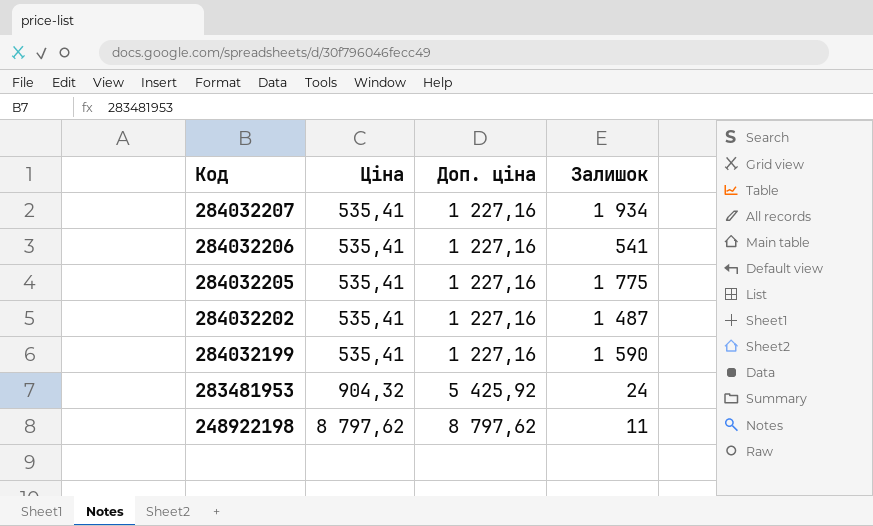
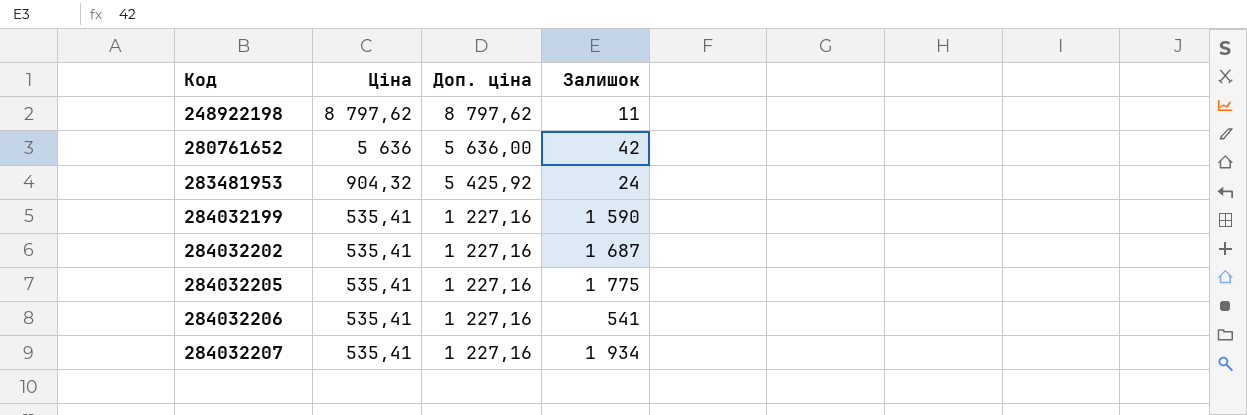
row order: Код descending -> Код ascending
row 280761652: none -> 5 636 | 5 636,00 | 42
284032202 | Залишок: 1 487 -> 1 687

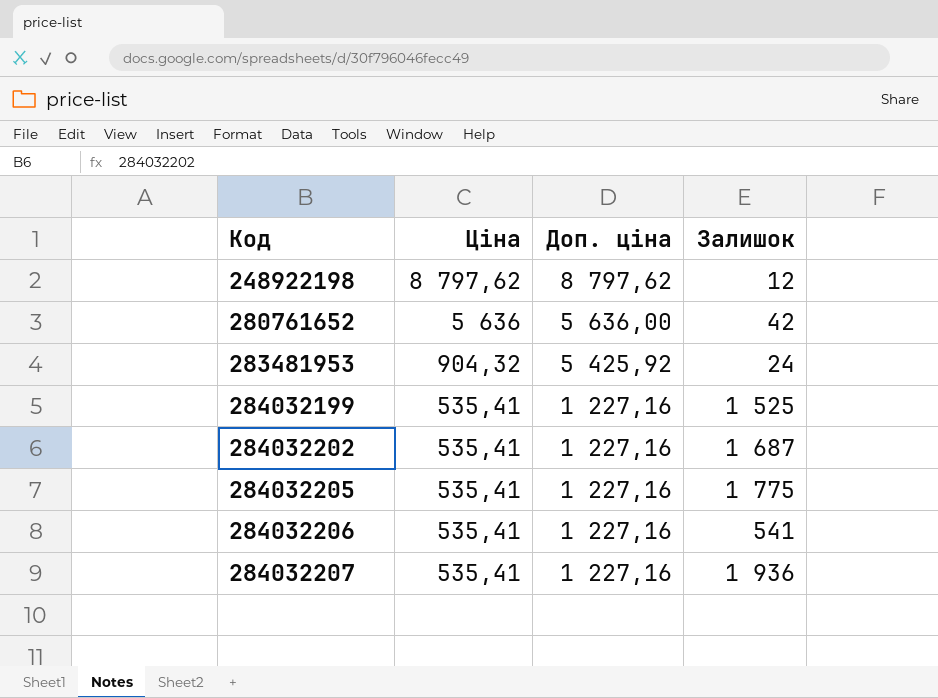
248922198 | Залишок: 11 -> 12
284032199 | Залишок: 1 590 -> 1 525
284032207 | Залишок: 1 934 -> 1 936

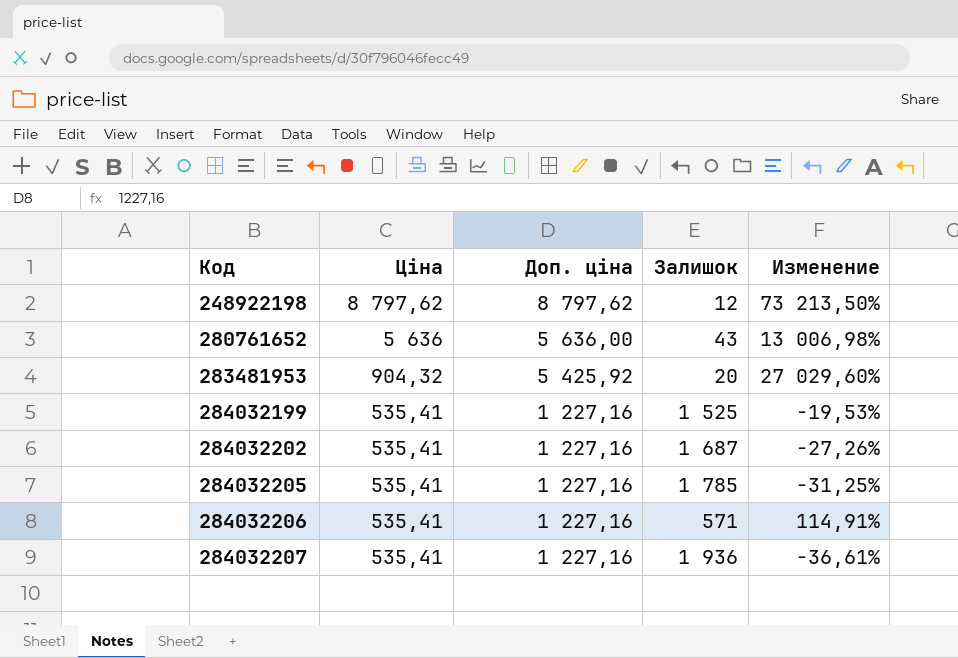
column Изменение | formula: none -> ([Доп. ціна] - [Залишок]) / [Залишок]
280761652 | Залишок: 42 -> 43
283481953 | Залишок: 24 -> 20
284032205 | Залишок: 1 775 -> 1 785
284032206 | Залишок: 541 -> 571

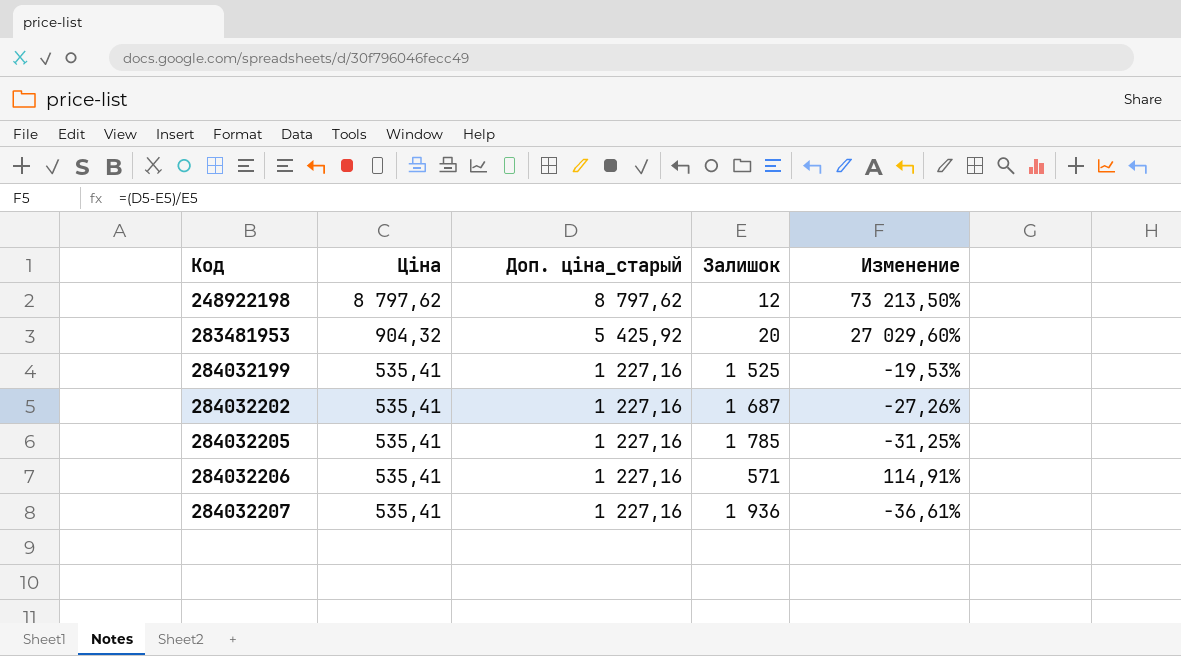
column name: Доп. ціна -> Доп. ціна_старый
row 280761652: 5 636 | 5 636,00 | 43 | 13 006,98% -> none

